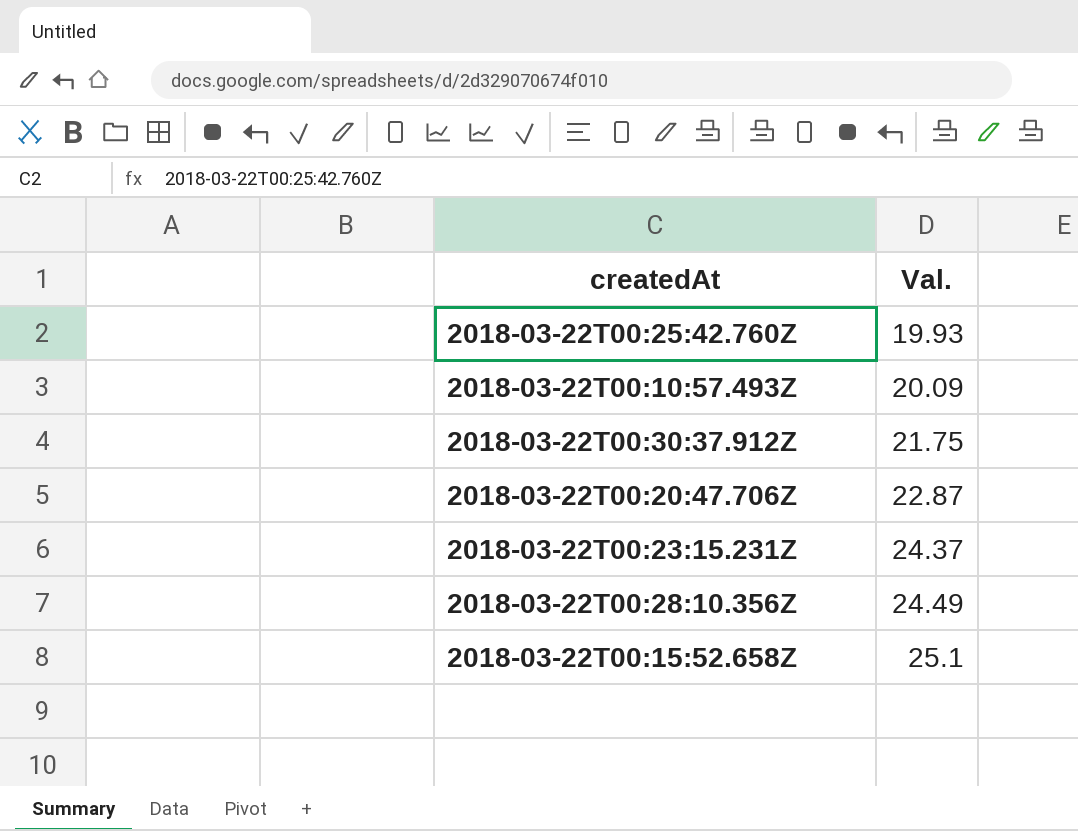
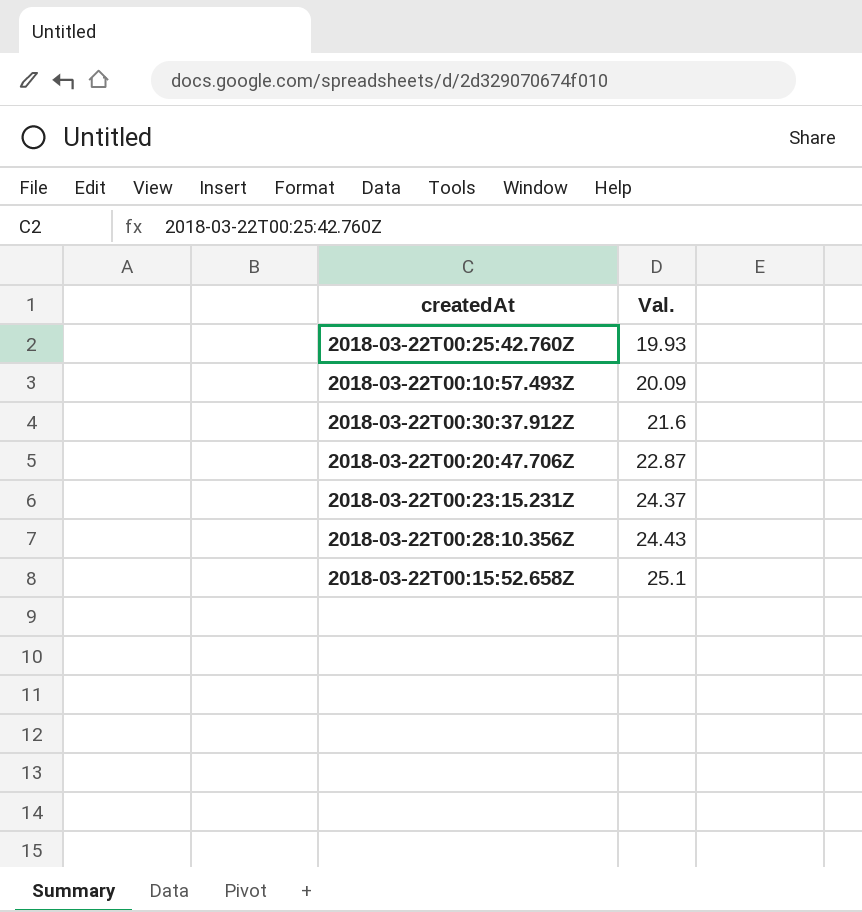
2018-03-22T00:30:37.912Z | Val.: 21.75 -> 21.6
2018-03-22T00:28:10.356Z | Val.: 24.49 -> 24.43

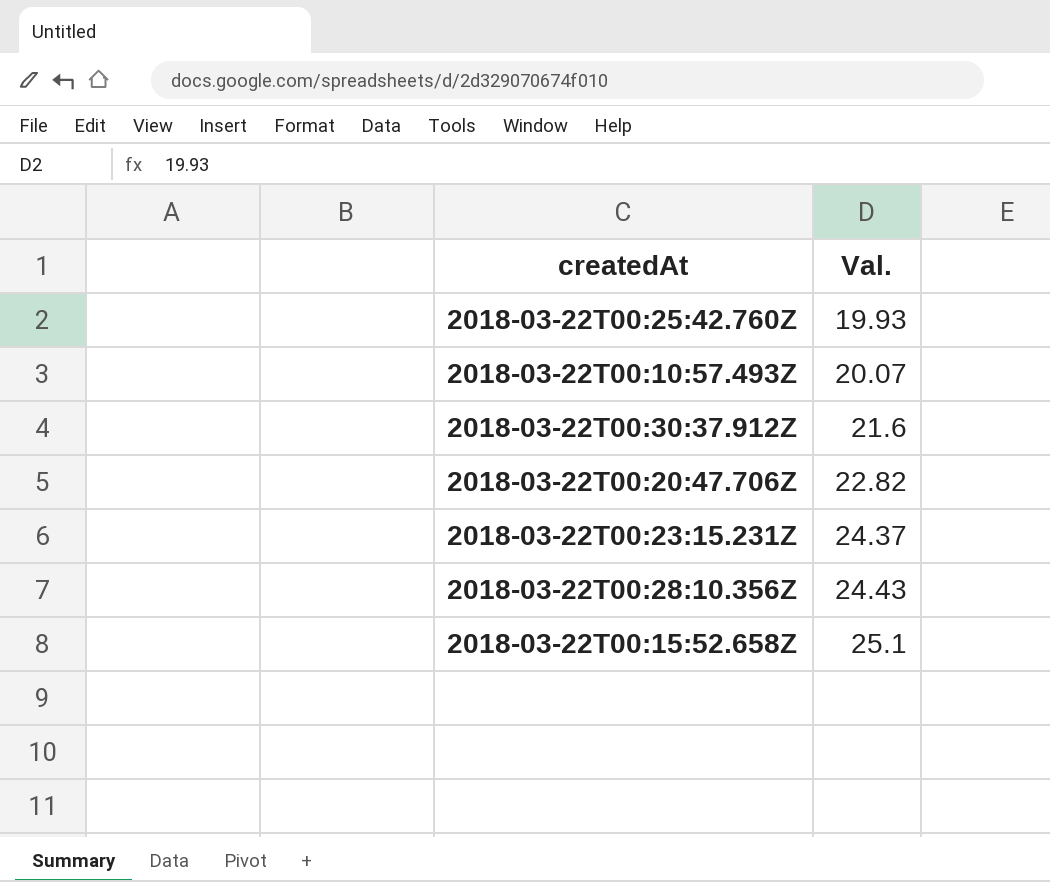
2018-03-22T00:10:57.493Z | Val.: 20.09 -> 20.07
2018-03-22T00:20:47.706Z | Val.: 22.87 -> 22.82

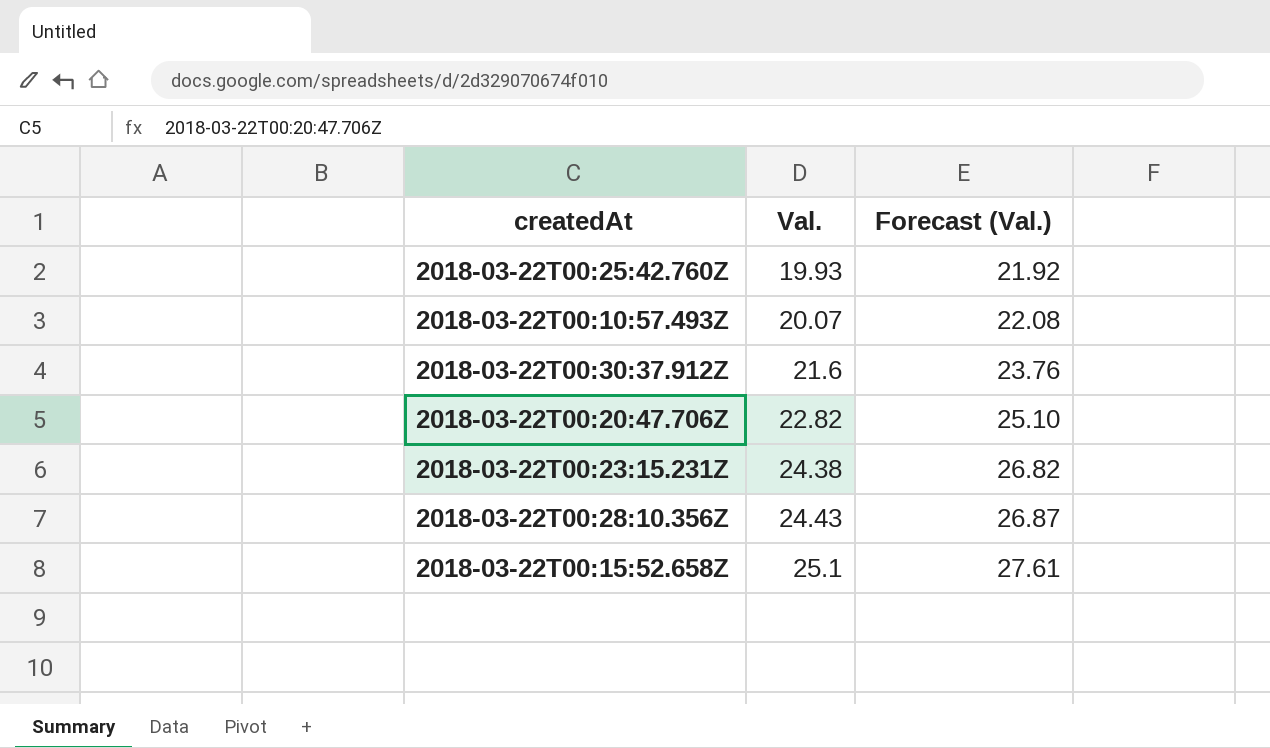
column Forecast (Val.) | formula: none -> [Val.] * 1.1
2018-03-22T00:23:15.231Z | Val.: 24.37 -> 24.38

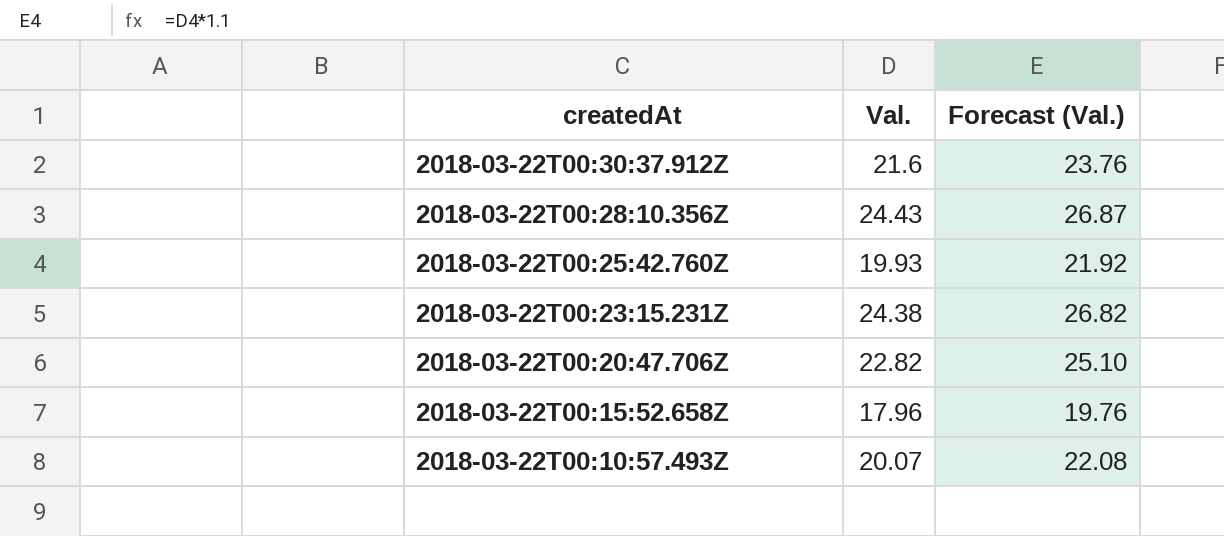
row order: Val. ascending -> createdAt descending
2018-03-22T00:15:52.658Z | Val.: 25.1 -> 17.96
2018-03-22T00:15:52.658Z | Forecast (Val.): 27.61 -> 19.76

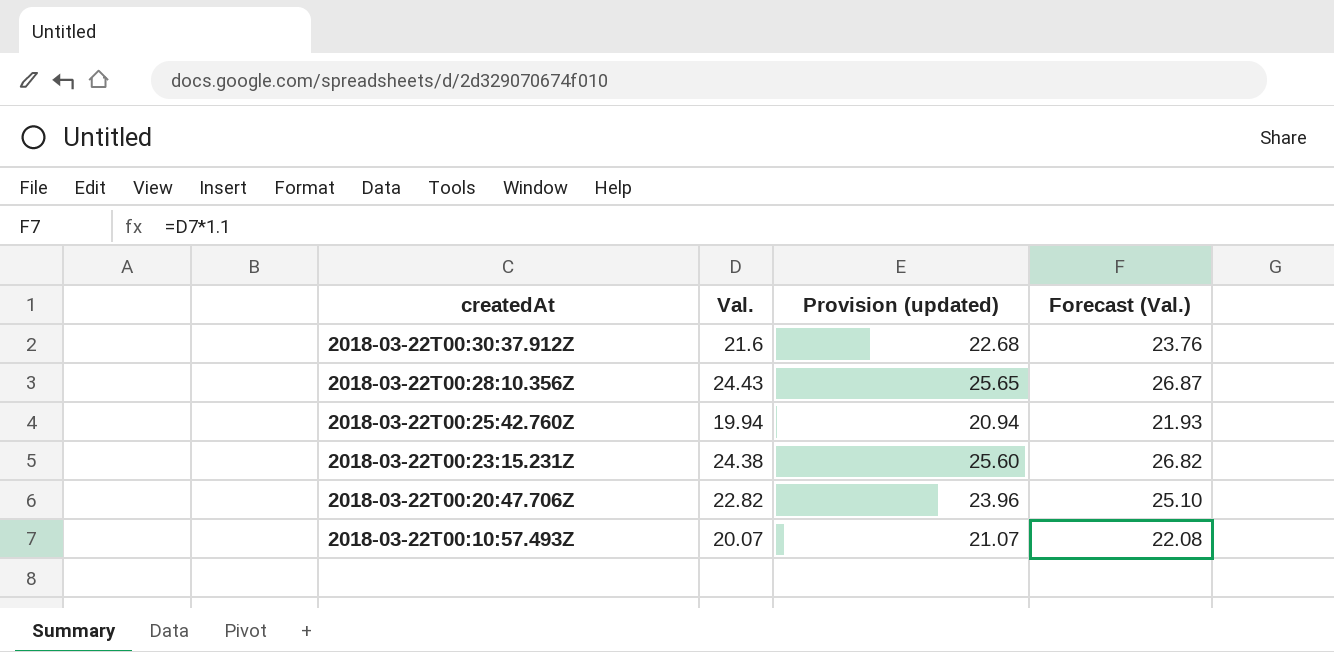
column Provision (updated) | formula: none -> [Val.] * 1.05
row 2018-03-22T00:15:52.658Z: 17.96 | 19.76 -> none
2018-03-22T00:25:42.760Z | Val.: 19.93 -> 19.94
2018-03-22T00:25:42.760Z | Forecast (Val.): 21.92 -> 21.93

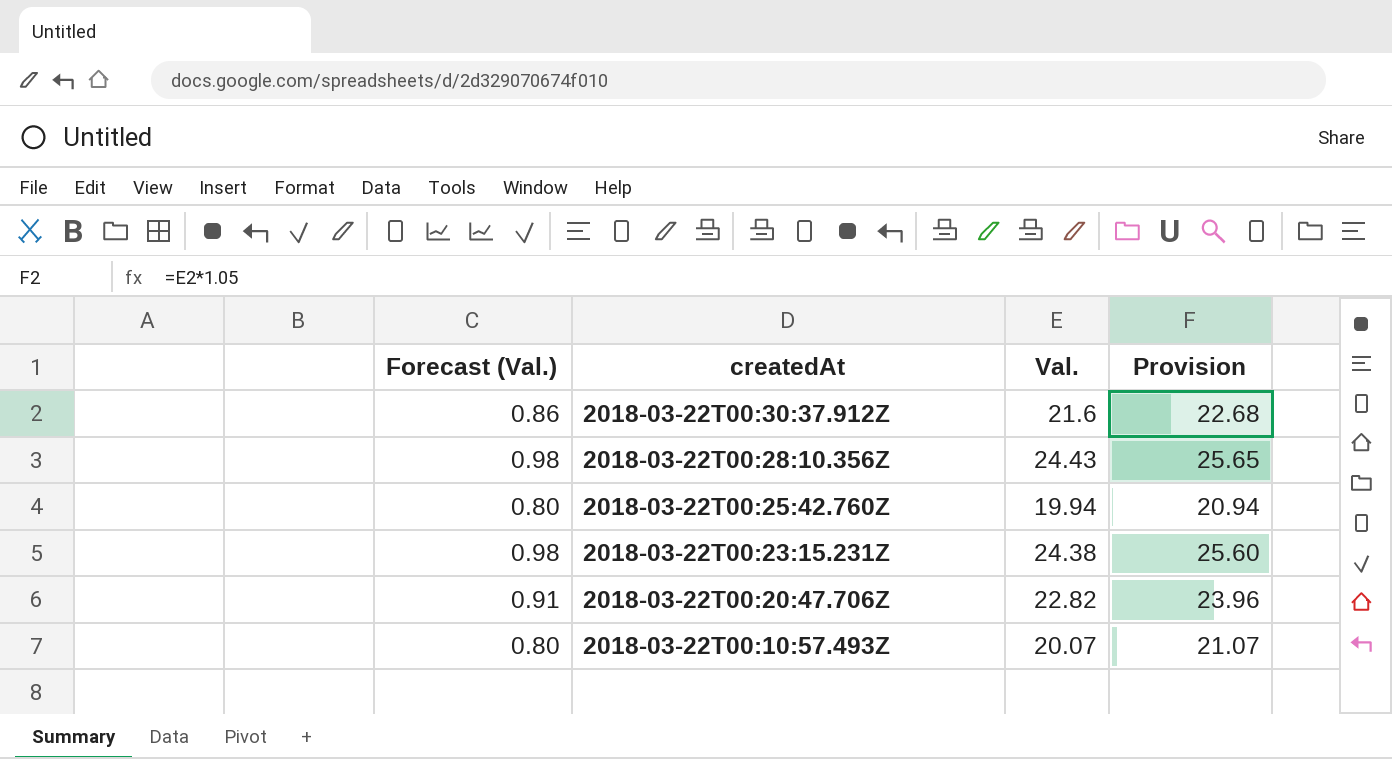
column Forecast (Val.) | formula: [Val.] * 1.1 -> [Val.] * 0.04
column Forecast (Val.) | position: 4 -> 1
column name: Provision (updated) -> Provision

